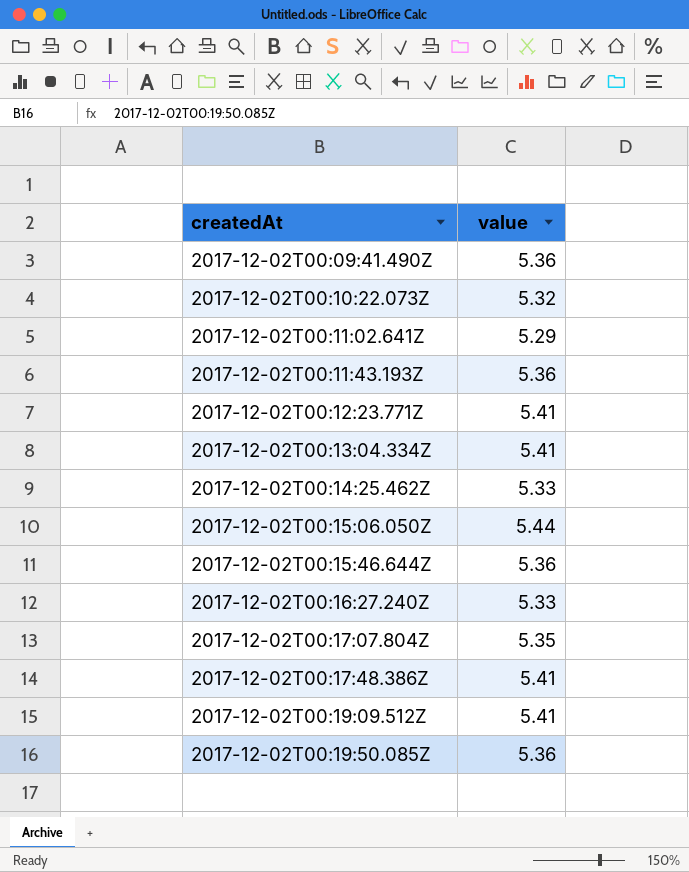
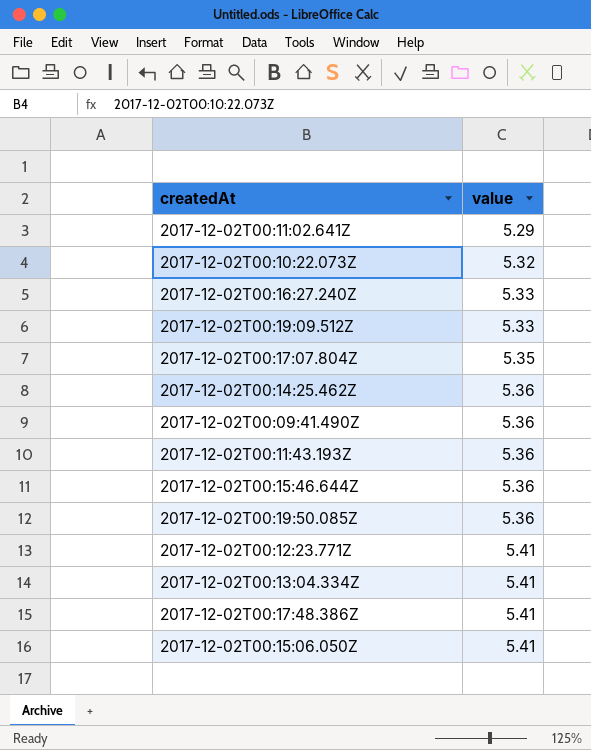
row order: createdAt ascending -> value ascending
2017-12-02T00:19:09.512Z | value: 5.41 -> 5.33
2017-12-02T00:14:25.462Z | value: 5.33 -> 5.36
2017-12-02T00:15:06.050Z | value: 5.44 -> 5.41

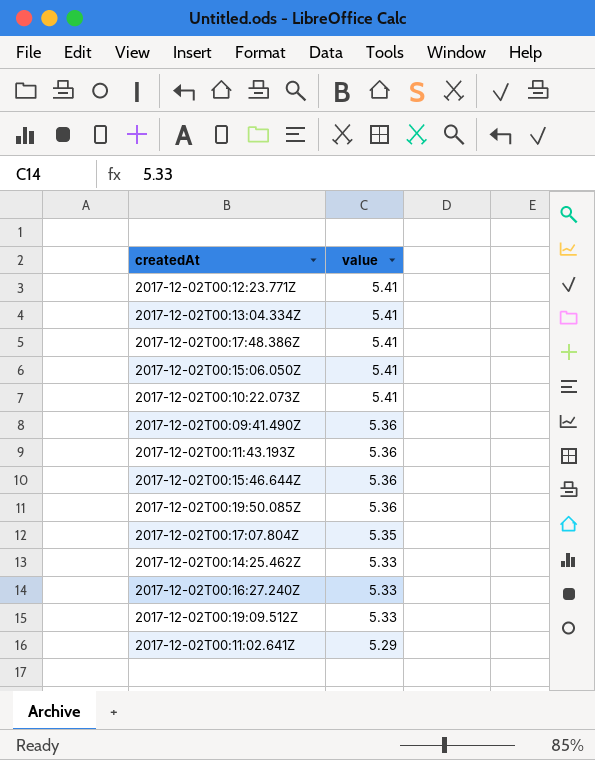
row order: value ascending -> value descending
2017-12-02T00:10:22.073Z | value: 5.32 -> 5.41
2017-12-02T00:14:25.462Z | value: 5.36 -> 5.33

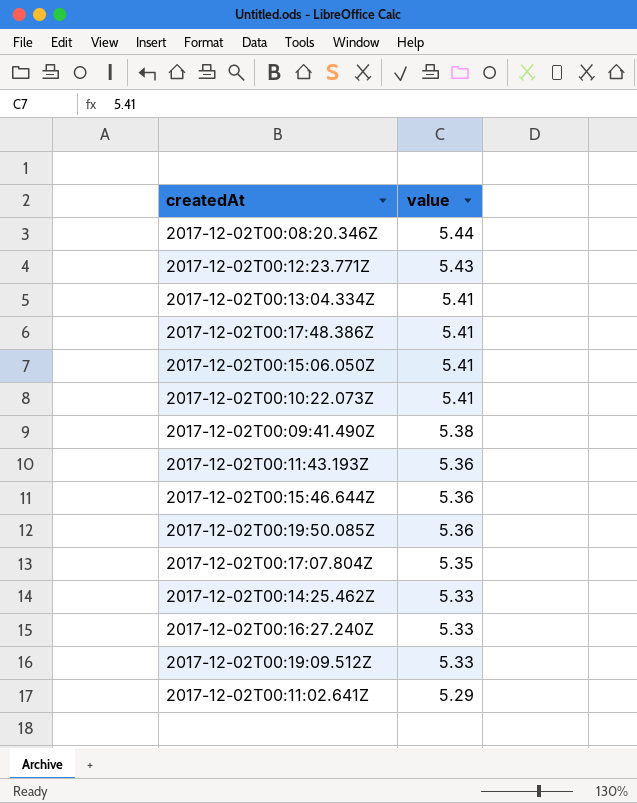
row 2017-12-02T00:08:20.346Z: none -> 5.44
2017-12-02T00:12:23.771Z | value: 5.41 -> 5.43
2017-12-02T00:09:41.490Z | value: 5.36 -> 5.38

